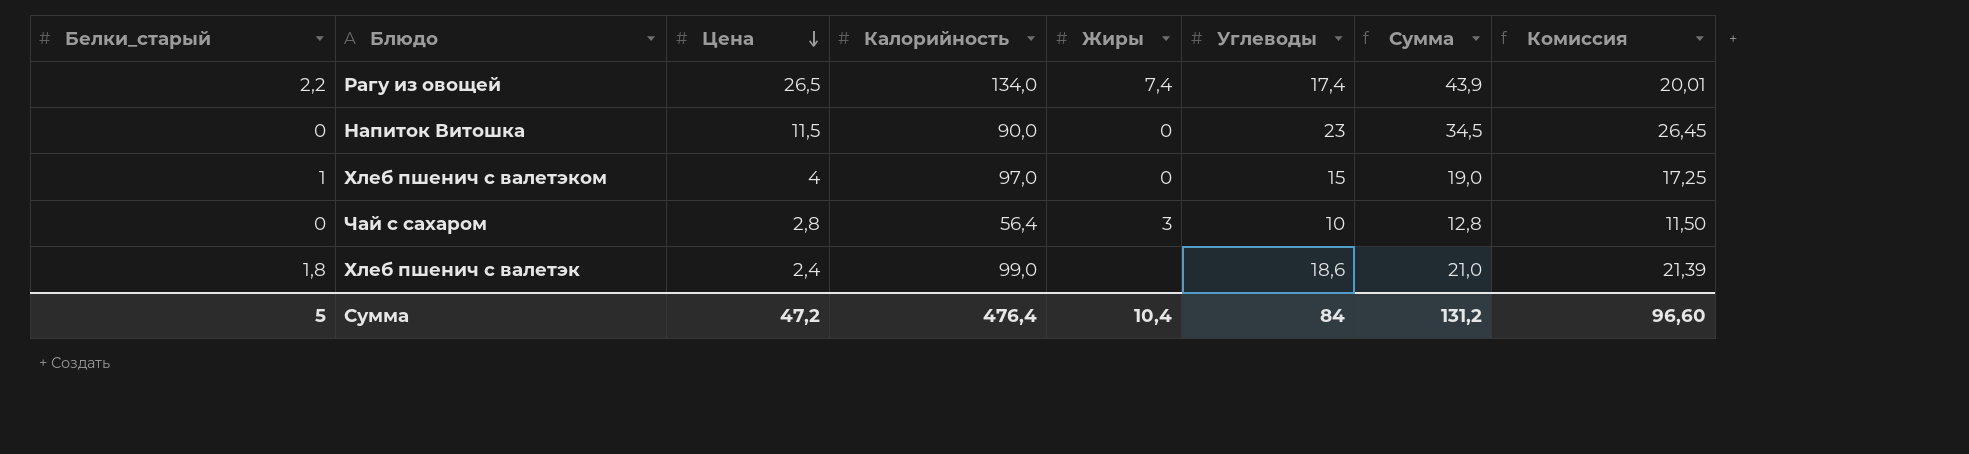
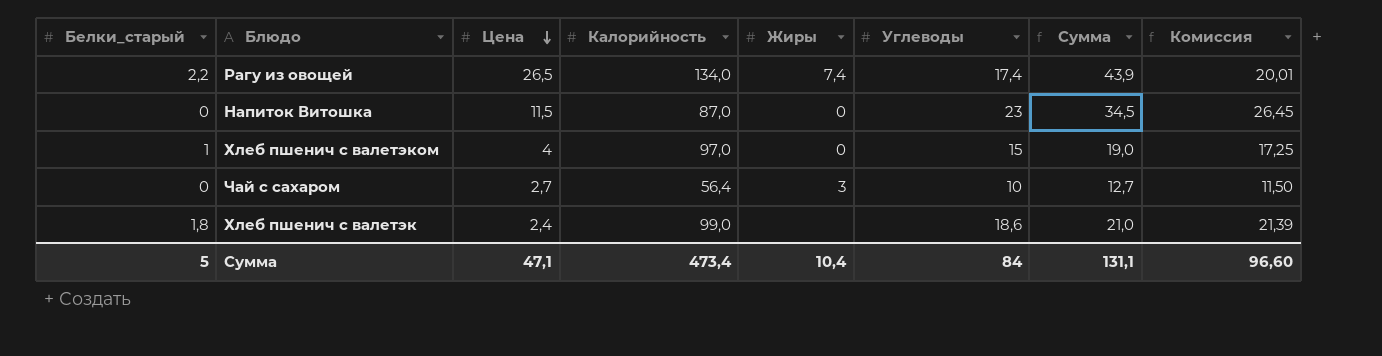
Напиток Витошка | Калорийность: 90,0 -> 87,0
Чай с сахаром | Цена: 2,8 -> 2,7
Чай с сахаром | Сумма: 12,8 -> 12,7
Сумма | Цена: 47,2 -> 47,1
Сумма | Калорийность: 476,4 -> 473,4
Сумма | Сумма: 131,2 -> 131,1

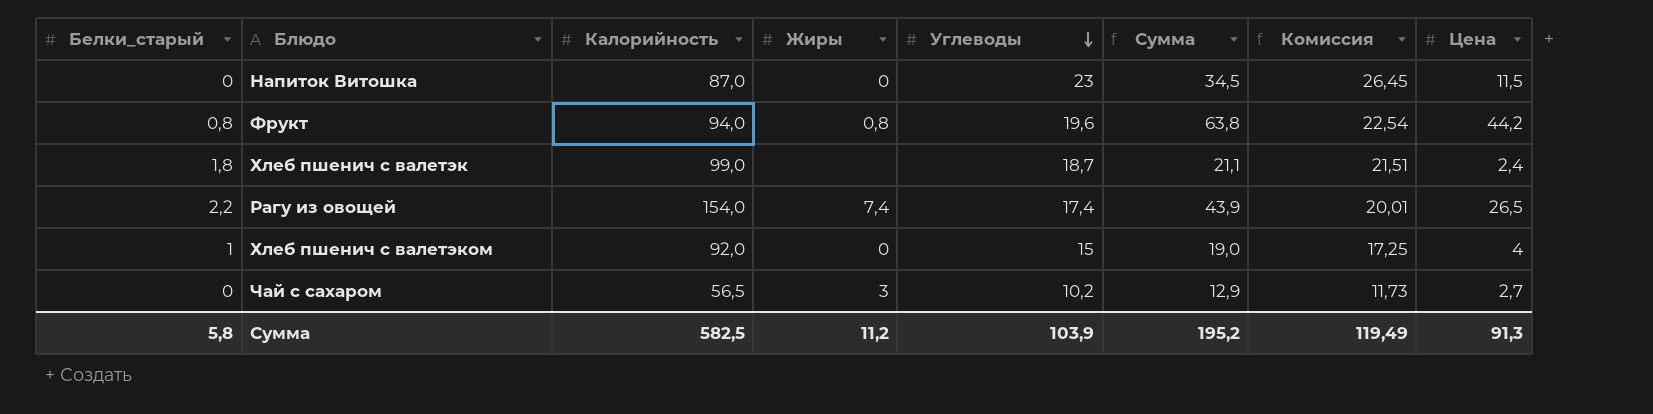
row order: Цена descending -> Углеводы descending
column Цена | position: 3 -> 8
row Фрукт: none -> 0,8 | 94,0 | 0,8 | 19,6 | 63,8 | 22,54 | 44,2
Хлеб пшенич с валетэк | Углеводы: 18,6 -> 18,7
Хлеб пшенич с валетэк | Сумма: 21,0 -> 21,1
Хлеб пшенич с валетэк | Комиссия: 21,39 -> 21,51
Рагу из овощей | Калорийность: 134,0 -> 154,0
Хлеб пшенич с валетэком | Калорийность: 97,0 -> 92,0
Чай с сахаром | Калорийность: 56,4 -> 56,5
Чай с сахаром | Углеводы: 10 -> 10,2
Чай с сахаром | Сумма: 12,7 -> 12,9
Чай с сахаром | Комиссия: 11,50 -> 11,73
Сумма | Белки_старый: 5 -> 5,8
Сумма | Калорийность: 473,4 -> 582,5
Сумма | Жиры: 10,4 -> 11,2
Сумма | Углеводы: 84 -> 103,9
Сумма | Сумма: 131,1 -> 195,2
Сумма | Комиссия: 96,60 -> 119,49
Сумма | Цена: 47,1 -> 91,3

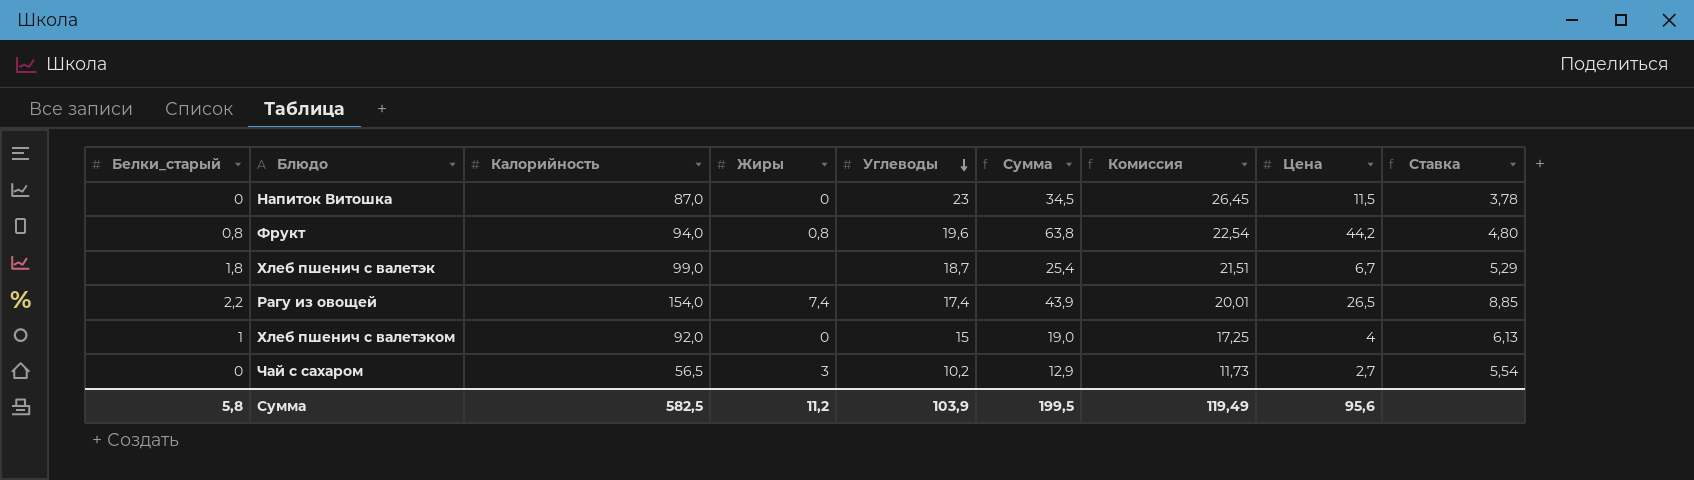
column Ставка | formula: none -> [Калорийность] / [Углеводы]
Хлеб пшенич с валетэк | Сумма: 21,1 -> 25,4
Хлеб пшенич с валетэк | Цена: 2,4 -> 6,7
Сумма | Сумма: 195,2 -> 199,5
Сумма | Цена: 91,3 -> 95,6

